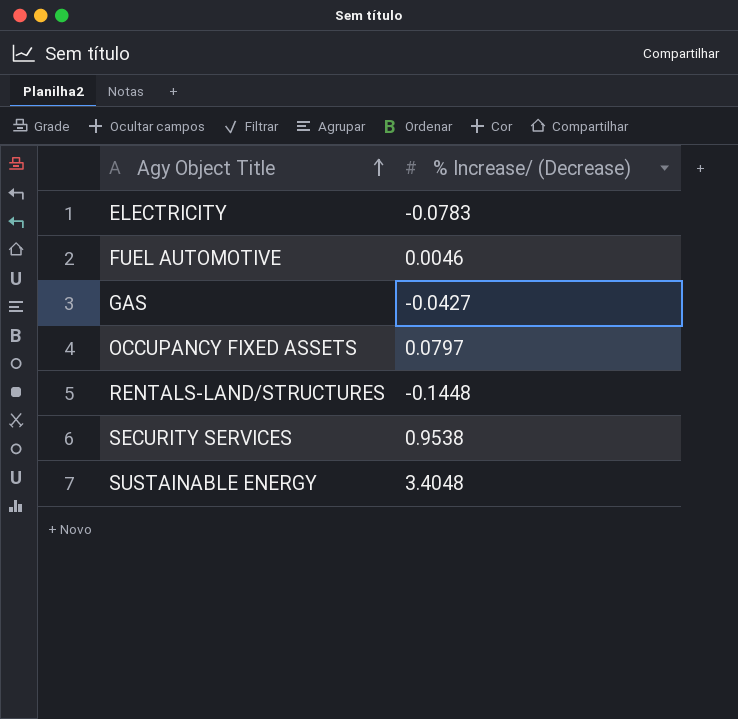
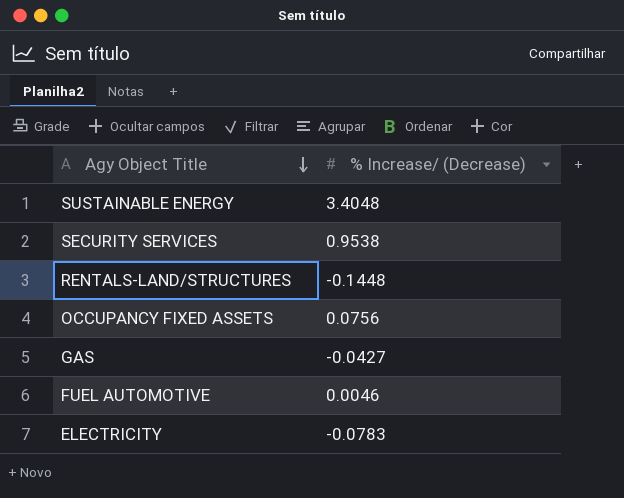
row order: Agy Object Title ascending -> Agy Object Title descending
OCCUPANCY FIXED ASSETS | % Increase/ (Decrease): 0.0797 -> 0.0756

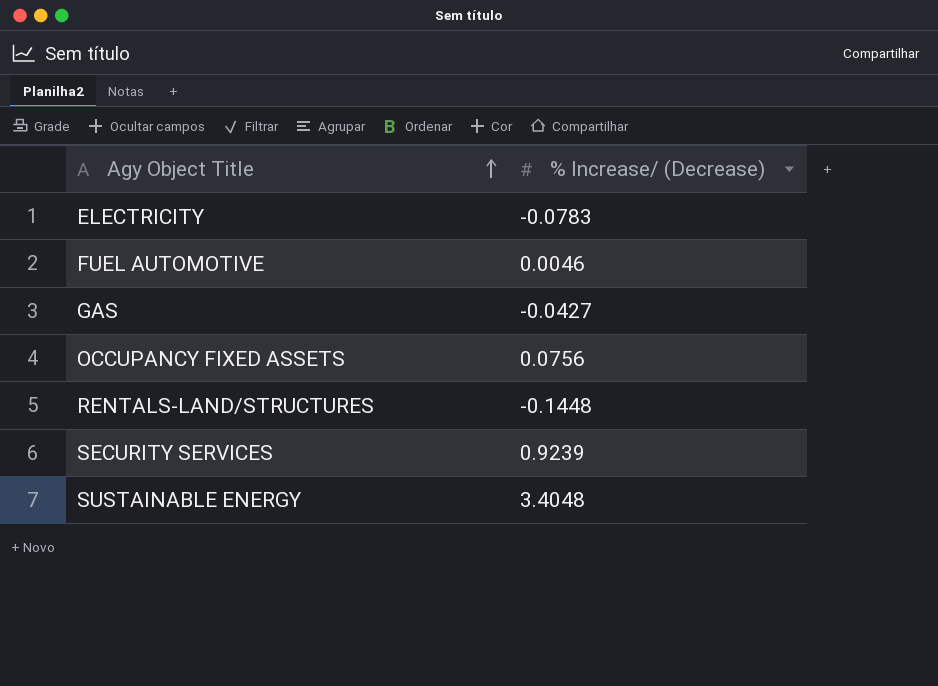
row order: Agy Object Title descending -> Agy Object Title ascending
SECURITY SERVICES | % Increase/ (Decrease): 0.9538 -> 0.9239

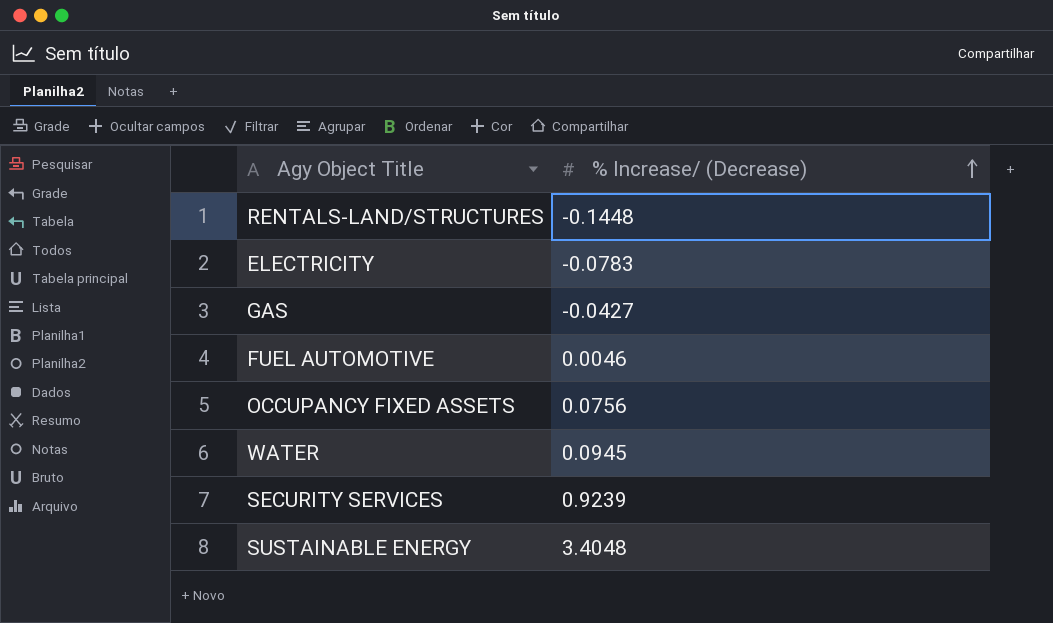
row order: Agy Object Title ascending -> % Increase/ (Decrease) ascending
row WATER: none -> 0.0945

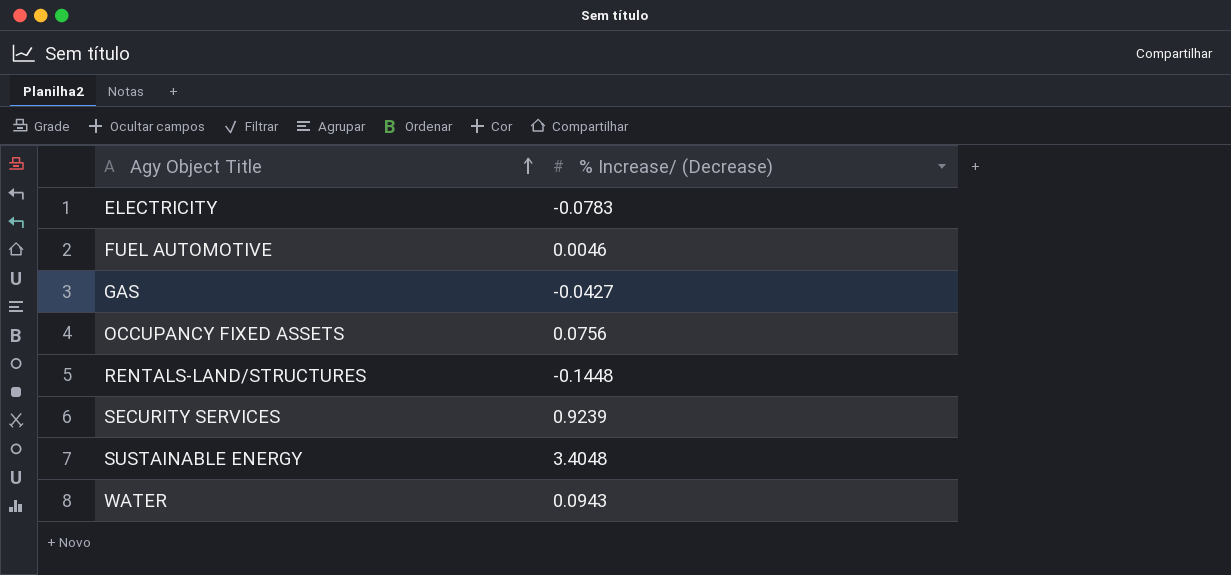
row order: % Increase/ (Decrease) ascending -> Agy Object Title ascending
WATER | % Increase/ (Decrease): 0.0945 -> 0.0943

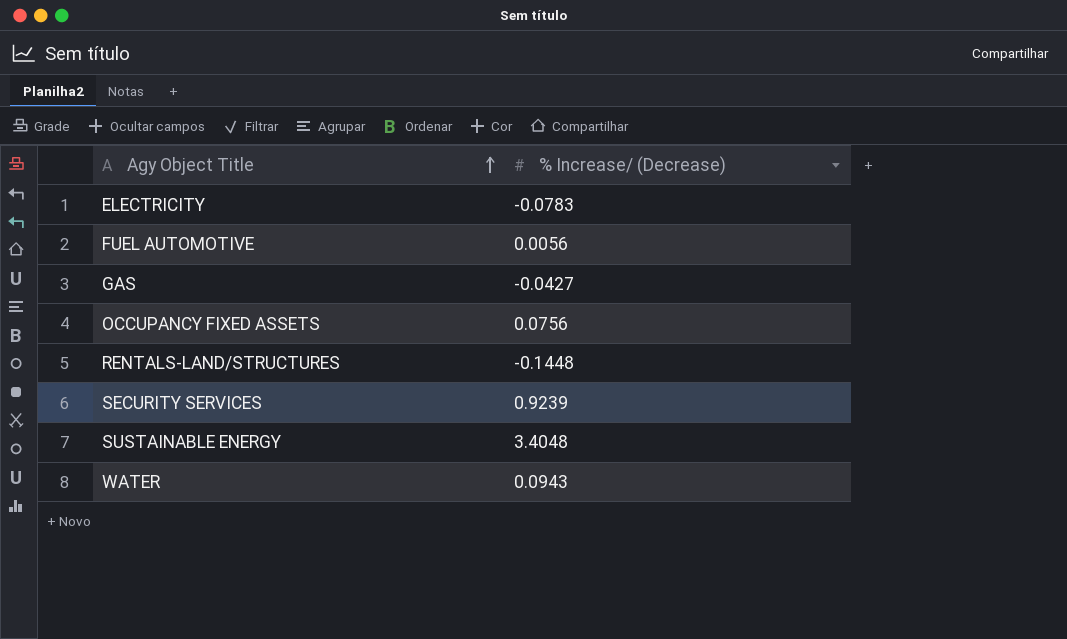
FUEL AUTOMOTIVE | % Increase/ (Decrease): 0.0046 -> 0.0056

